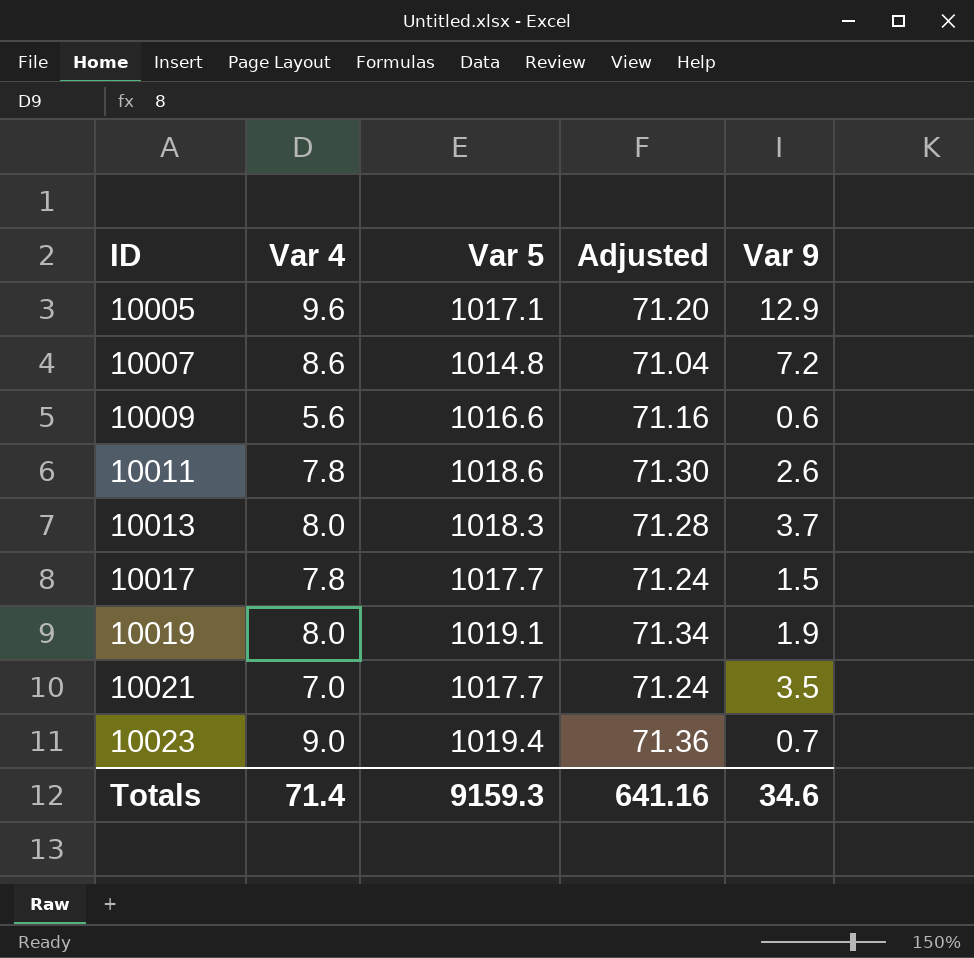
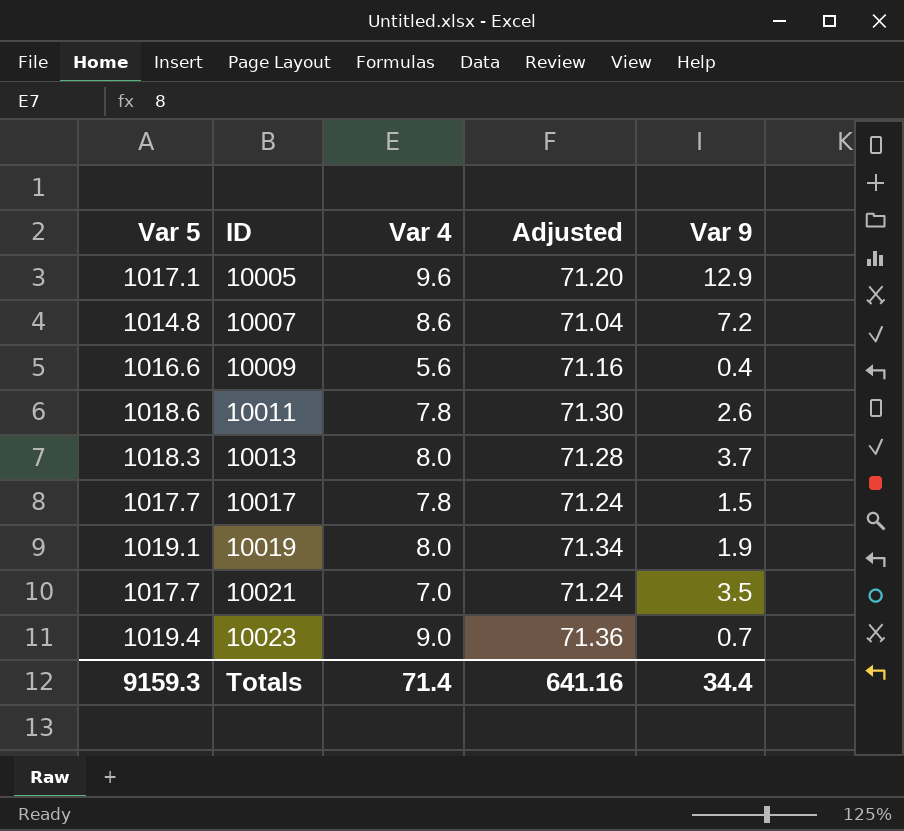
column Var 5 | position: 3 -> 1
10009 | Var 9: 0.6 -> 0.4
Totals | Var 9: 34.6 -> 34.4

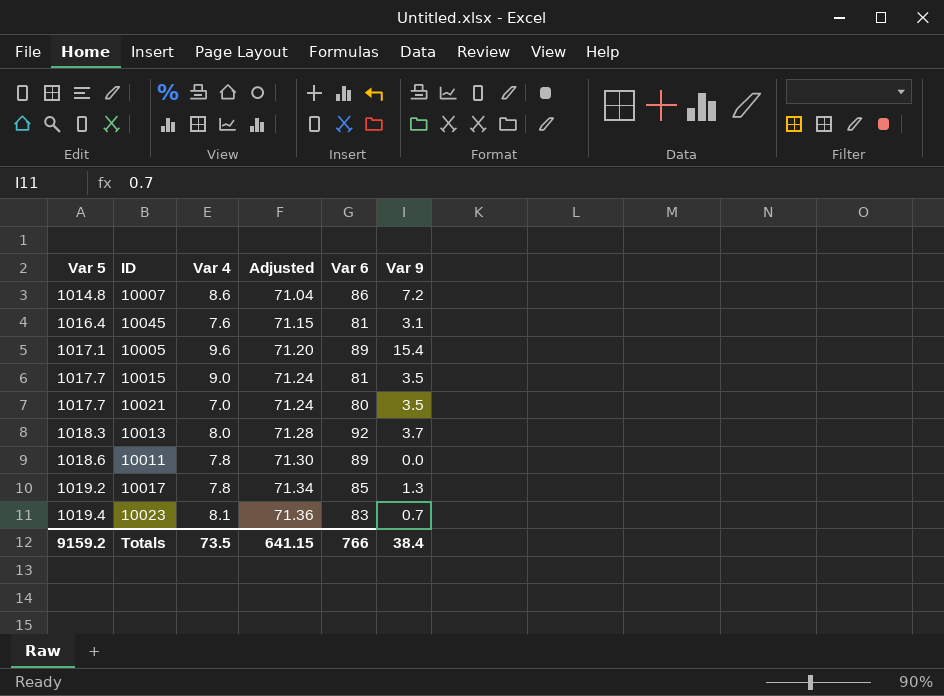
row order: ID ascending -> Var 5 ascending
column Var 6 | position: none -> 5
row 10009: 1016.6 | 5.6 | 71.16 | 0.4 -> none
row 10019: 1019.1 | 8.0 | 71.34 | 1.9 -> none
row 10045: none -> 1016.4 | 7.6 | 71.15 | 81 | 3.1
10005 | Var 9: 12.9 -> 15.4
row 10015: none -> 1017.7 | 9.0 | 71.24 | 81 | 3.5
10011 | Var 9: 2.6 -> 0.0
10017 | Var 5: 1017.7 -> 1019.2
10017 | Adjusted: 71.24 -> 71.34
10017 | Var 9: 1.5 -> 1.3
10023 | Var 4: 9.0 -> 8.1
Totals | Var 5: 9159.3 -> 9159.2
Totals | Var 4: 71.4 -> 73.5
Totals | Adjusted: 641.16 -> 641.15
Totals | Var 9: 34.4 -> 38.4

